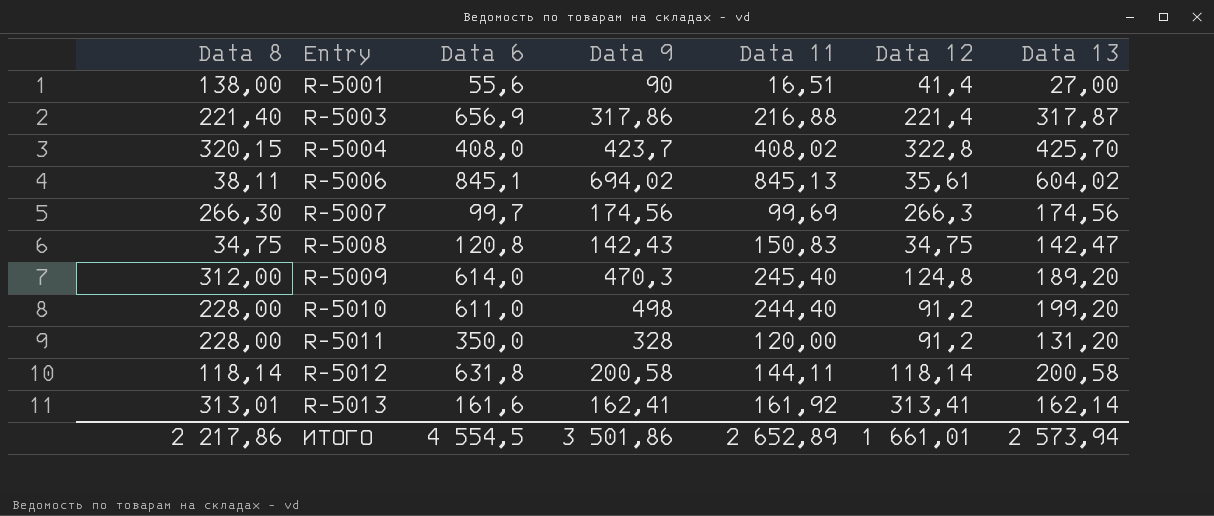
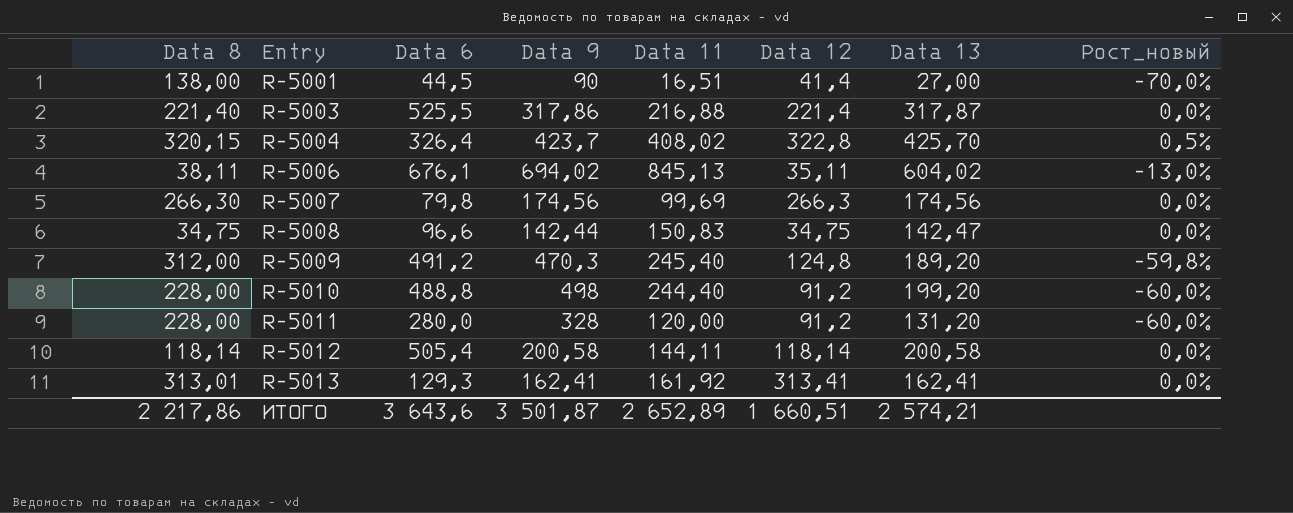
column Рост_новый | formula: none -> ([Data 13] - [Data 9]) / [Data 9]
R-5001 | Data 6: 55,6 -> 44,5
R-5003 | Data 6: 656,9 -> 525,5
R-5004 | Data 6: 408,0 -> 326,4
R-5006 | Data 6: 845,1 -> 676,1
R-5006 | Data 12: 35,61 -> 35,11
R-5007 | Data 6: 99,7 -> 79,8
R-5008 | Data 6: 120,8 -> 96,6
R-5008 | Data 9: 142,43 -> 142,44
R-5009 | Data 6: 614,0 -> 491,2
R-5010 | Data 6: 611,0 -> 488,8
R-5011 | Data 6: 350,0 -> 280,0
R-5012 | Data 6: 631,8 -> 505,4
R-5013 | Data 6: 161,6 -> 129,3
R-5013 | Data 13: 162,14 -> 162,41
ИТОГО | Data 6: 4 554,5 -> 3 643,6
ИТОГО | Data 9: 3 501,86 -> 3 501,87
ИТОГО | Data 12: 1 661,01 -> 1 660,51
ИТОГО | Data 13: 2 573,94 -> 2 574,21

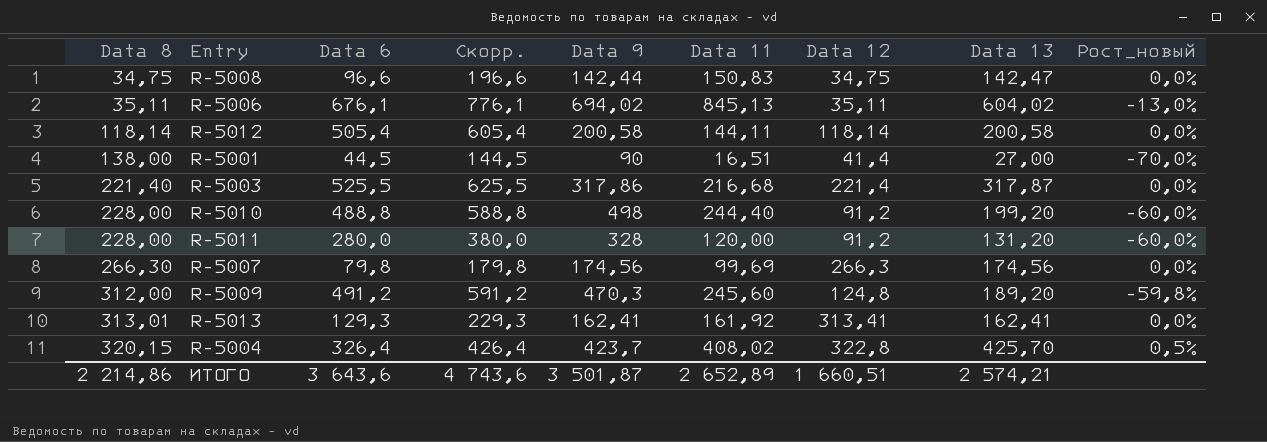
row order: Entry ascending -> Data 8 ascending
column Скорр. | formula: none -> [Data 6] + 100
R-5006 | Data 8: 38,11 -> 35,11
R-5003 | Data 11: 216,88 -> 216,68
R-5009 | Data 11: 245,40 -> 245,60
ИТОГО | Data 8: 2 217,86 -> 2 214,86

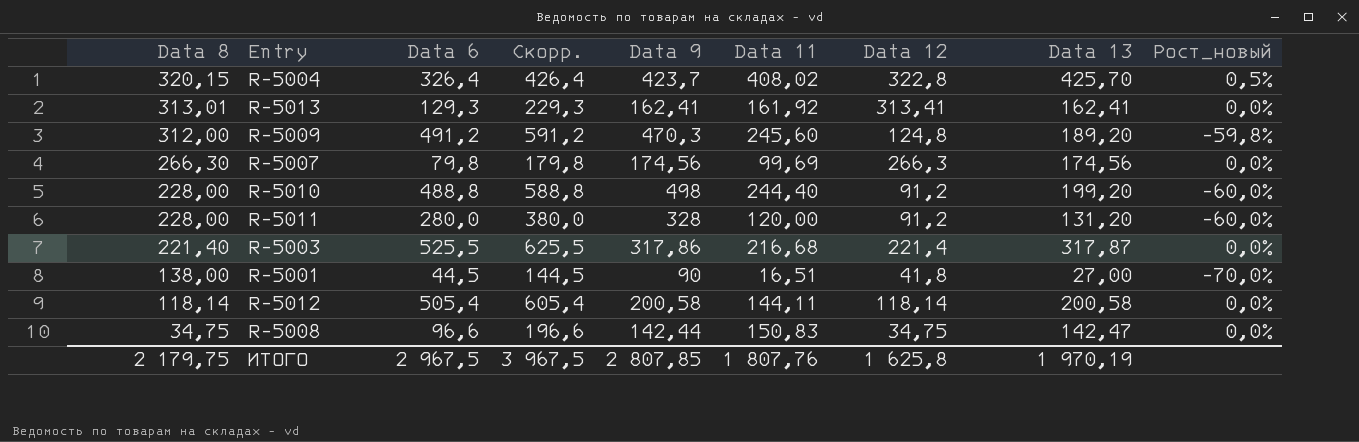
row order: Data 8 ascending -> Data 8 descending
row R-5006: 35,11 | 676,1 | 776,1 | 694,02 | 845,13 | 35,11 | 604,02 | -13,0% -> none
R-5001 | Data 12: 41,4 -> 41,8
ИТОГО | Data 8: 2 214,86 -> 2 179,75
ИТОГО | Data 6: 3 643,6 -> 2 967,5
ИТОГО | Скорр.: 4 743,6 -> 3 967,5
ИТОГО | Data 9: 3 501,87 -> 2 807,85
ИТОГО | Data 11: 2 652,89 -> 1 807,76
ИТОГО | Data 12: 1 660,51 -> 1 625,8
ИТОГО | Data 13: 2 574,21 -> 1 970,19

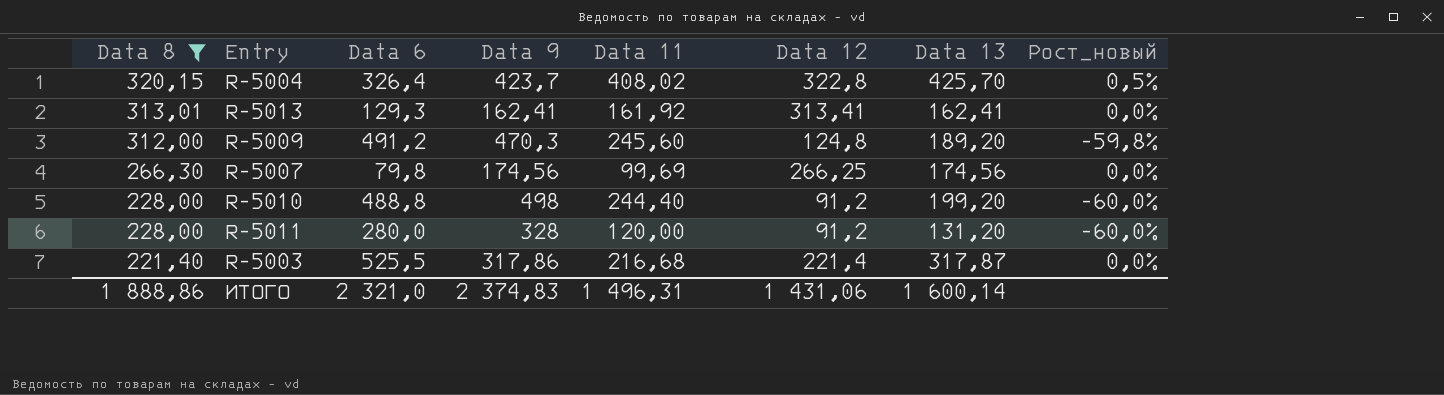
filter: none -> Data 8 >= 221,40
column Скорр. | formula: [Data 6] + 100 -> none
R-5007 | Data 12: 266,3 -> 266,25
ИТОГО | Data 8: 2 179,75 -> 1 888,86
ИТОГО | Data 6: 2 967,5 -> 2 321,0
ИТОГО | Data 9: 2 807,85 -> 2 374,83
ИТОГО | Data 11: 1 807,76 -> 1 496,31
ИТОГО | Data 12: 1 625,8 -> 1 431,06
ИТОГО | Data 13: 1 970,19 -> 1 600,14

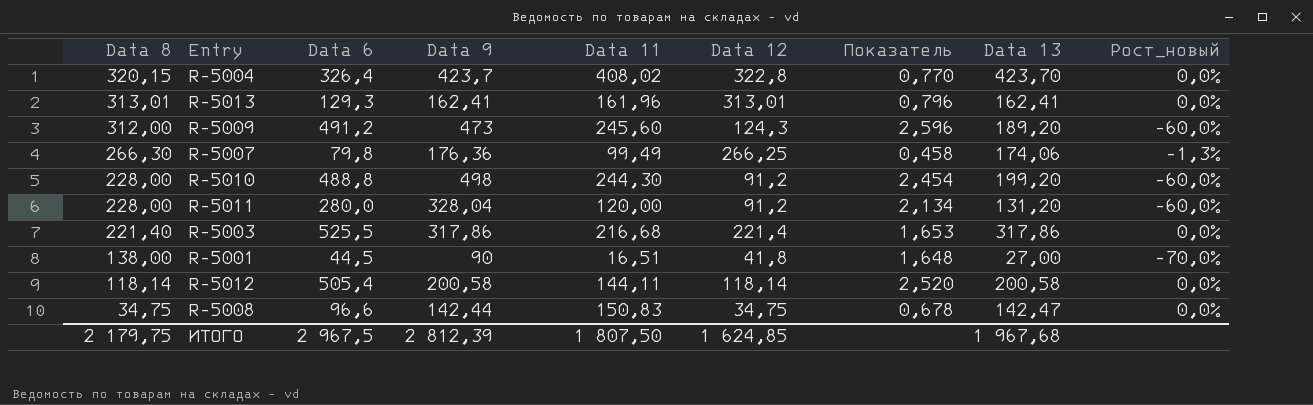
filter: Data 8 >= 221,40 -> none
column Показатель | formula: none -> [Data 6] / [Data 13]
R-5004 | Data 13: 425,70 -> 423,70
R-5004 | Рост_новый: 0,5% -> 0,0%
R-5013 | Data 11: 161,92 -> 161,96
R-5013 | Data 12: 313,41 -> 313,01
R-5009 | Data 9: 470,3 -> 473
R-5009 | Data 12: 124,8 -> 124,3
R-5009 | Рост_новый: -59,8% -> -60,0%
R-5007 | Data 9: 174,56 -> 176,36
R-5007 | Data 11: 99,69 -> 99,49
R-5007 | Data 13: 174,56 -> 174,06
R-5007 | Рост_новый: 0,0% -> -1,3%
R-5010 | Data 11: 244,40 -> 244,30
R-5011 | Data 9: 328 -> 328,04
R-5003 | Data 13: 317,87 -> 317,86
ИТОГО | Data 8: 1 888,86 -> 2 179,75
ИТОГО | Data 6: 2 321,0 -> 2 967,5
ИТОГО | Data 9: 2 374,83 -> 2 812,39
ИТОГО | Data 11: 1 496,31 -> 1 807,50
ИТОГО | Data 12: 1 431,06 -> 1 624,85
ИТОГО | Data 13: 1 600,14 -> 1 967,68

